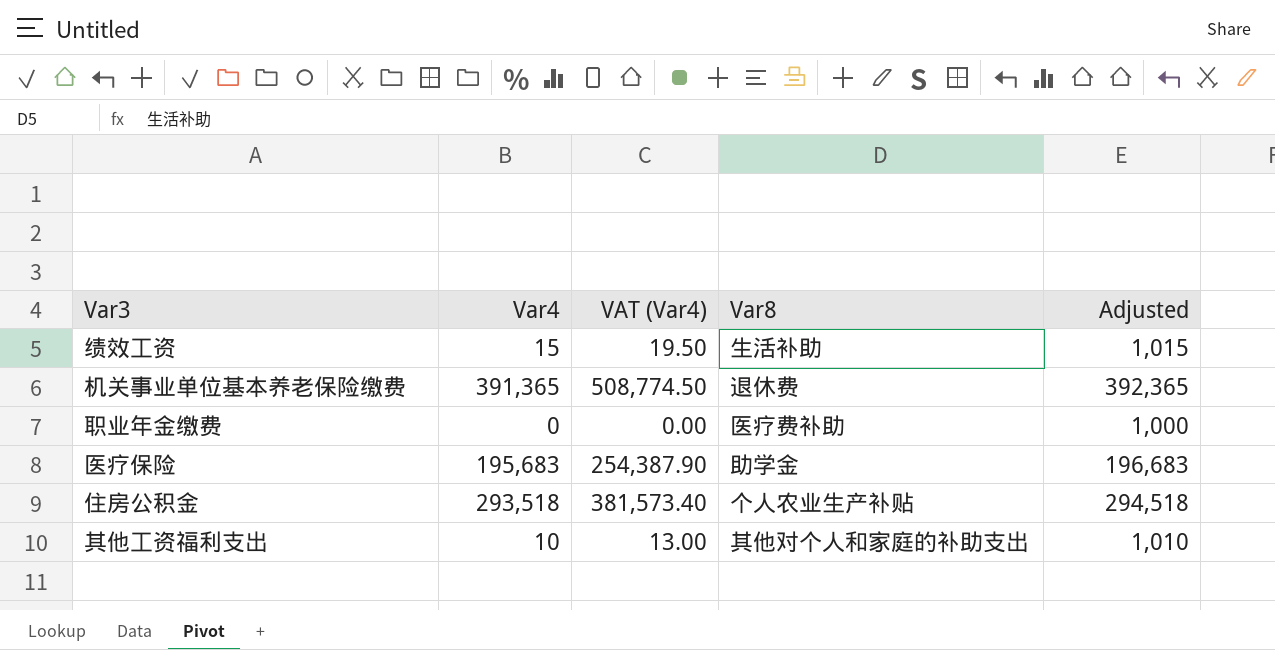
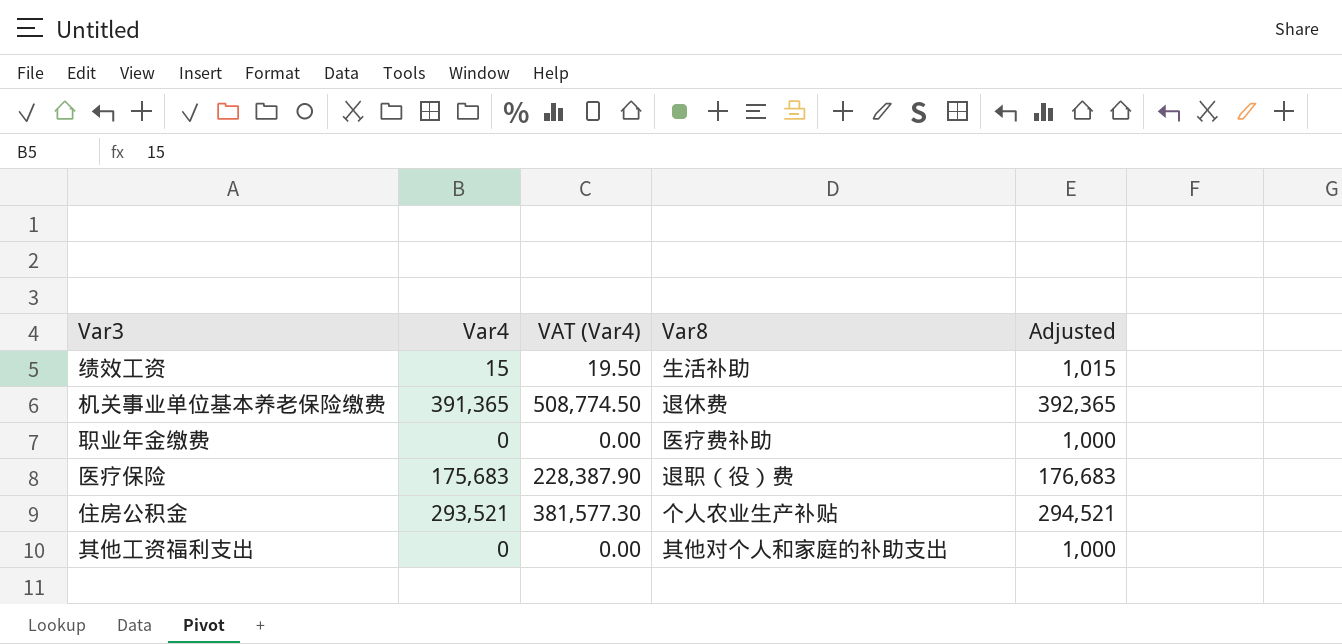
医疗保险 | Var4: 195,683 -> 175,683
医疗保险 | VAT (Var4): 254,387.90 -> 228,387.90
医疗保险 | Var8: 助学金 -> 退职（役）费
医疗保险 | Adjusted: 196,683 -> 176,683
住房公积金 | Var4: 293,518 -> 293,521
住房公积金 | VAT (Var4): 381,573.40 -> 381,577.30
住房公积金 | Adjusted: 294,518 -> 294,521
其他工资福利支出 | Var4: 10 -> 0
其他工资福利支出 | VAT (Var4): 13.00 -> 0.00
其他工资福利支出 | Adjusted: 1,010 -> 1,000

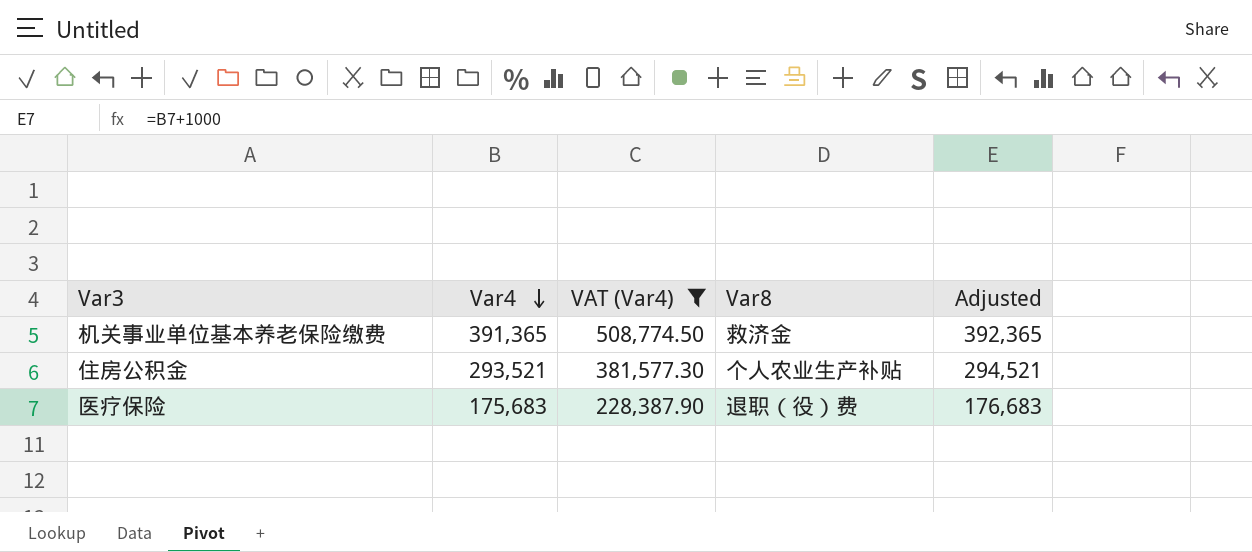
filter: none -> VAT (Var4) >= 228,387.90
row order: none -> Var4 descending
机关事业单位基本养老保险缴费 | Var8: 退休费 -> 救济金

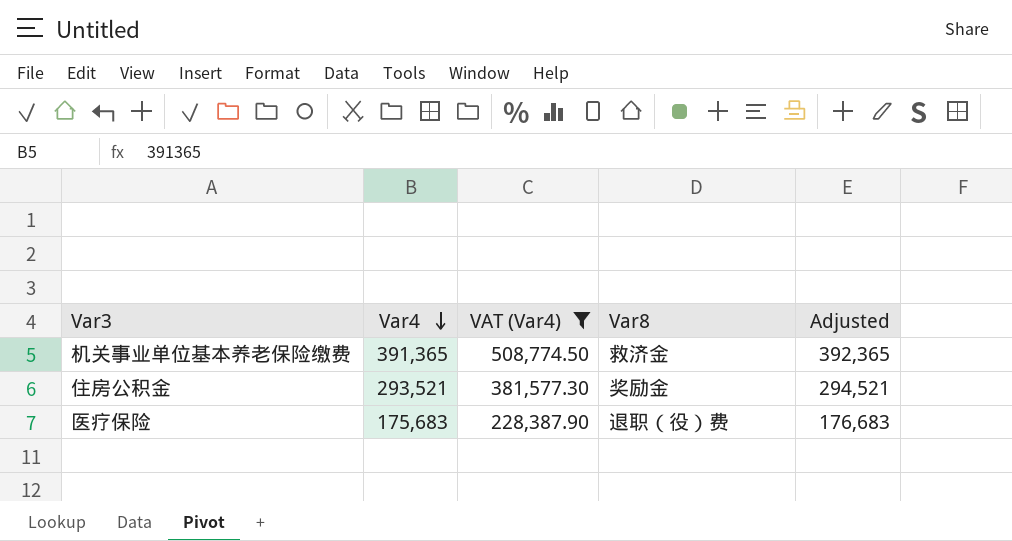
住房公积金 | Var8: 个人农业生产补贴 -> 奖励金

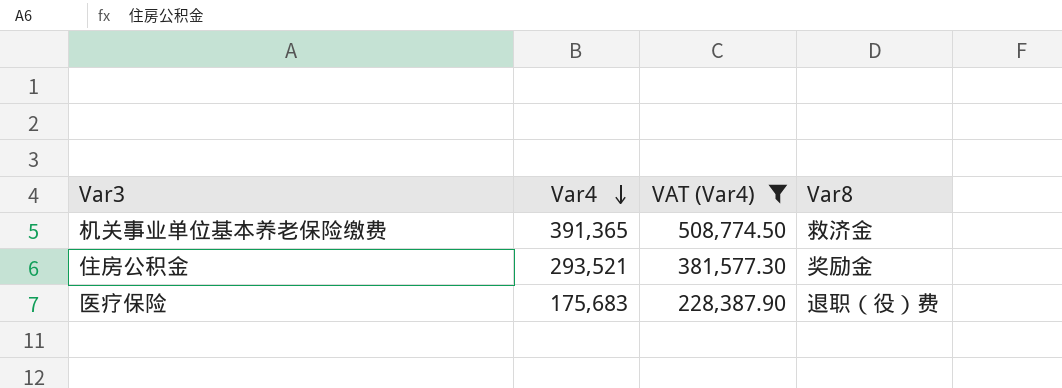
column Adjusted | formula: [Var4] + 1000 -> none

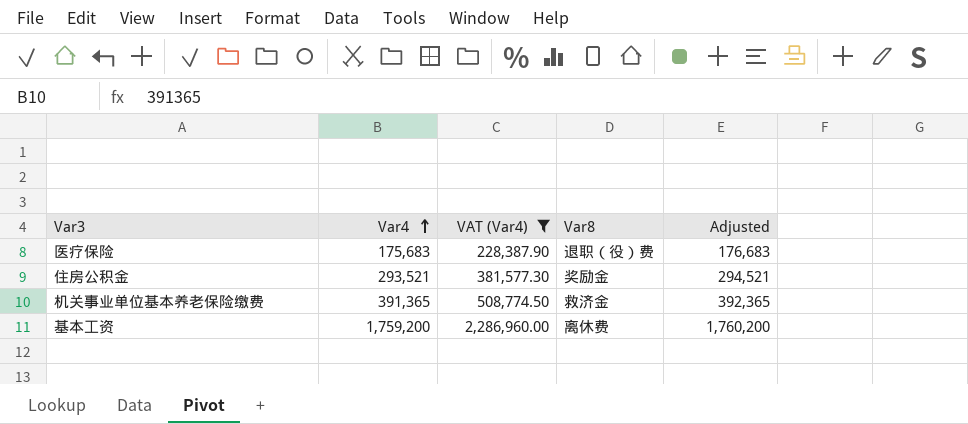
row order: Var4 descending -> Var4 ascending
column Adjusted | formula: none -> [Var4] + 1000
row 基本工资: none -> 1,759,200 | 2,286,960.00 | 离休费 | 1,760,200

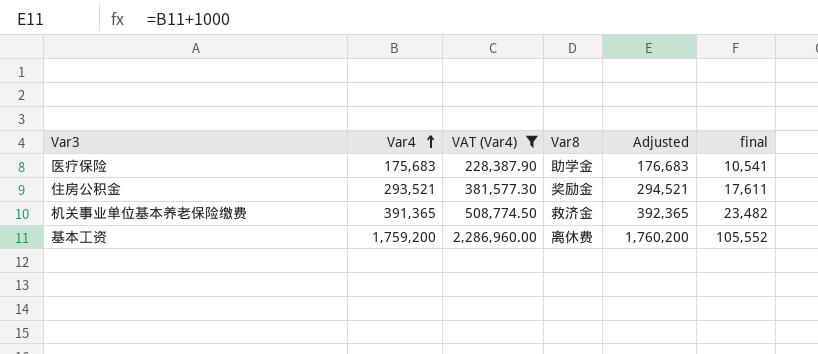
column final | formula: none -> [Var4] * 0.06
医疗保险 | Var8: 退职（役）费 -> 助学金

